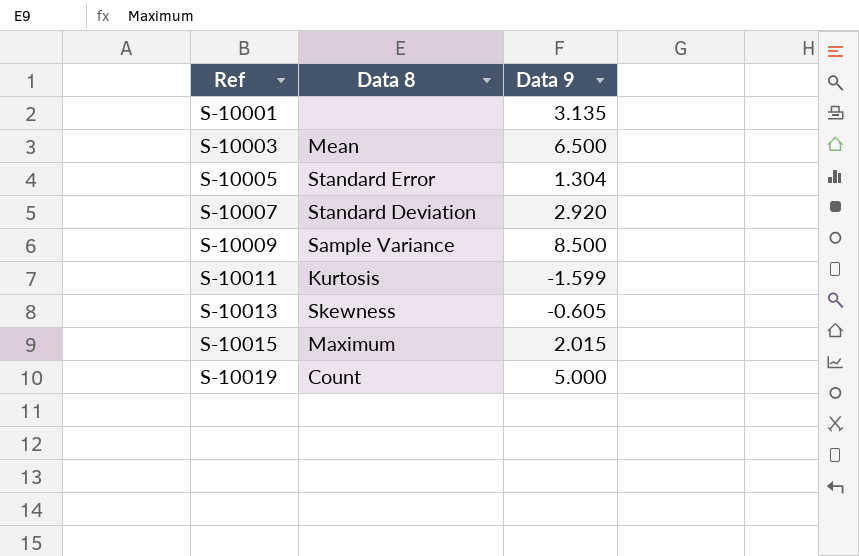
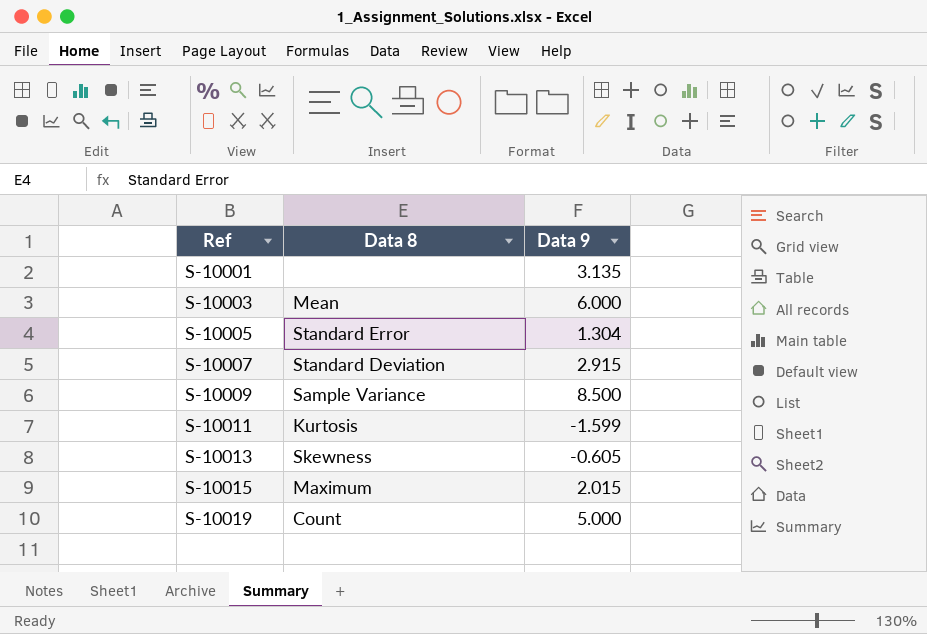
S-10003 | Data 9: 6.500 -> 6.000
S-10007 | Data 9: 2.920 -> 2.915

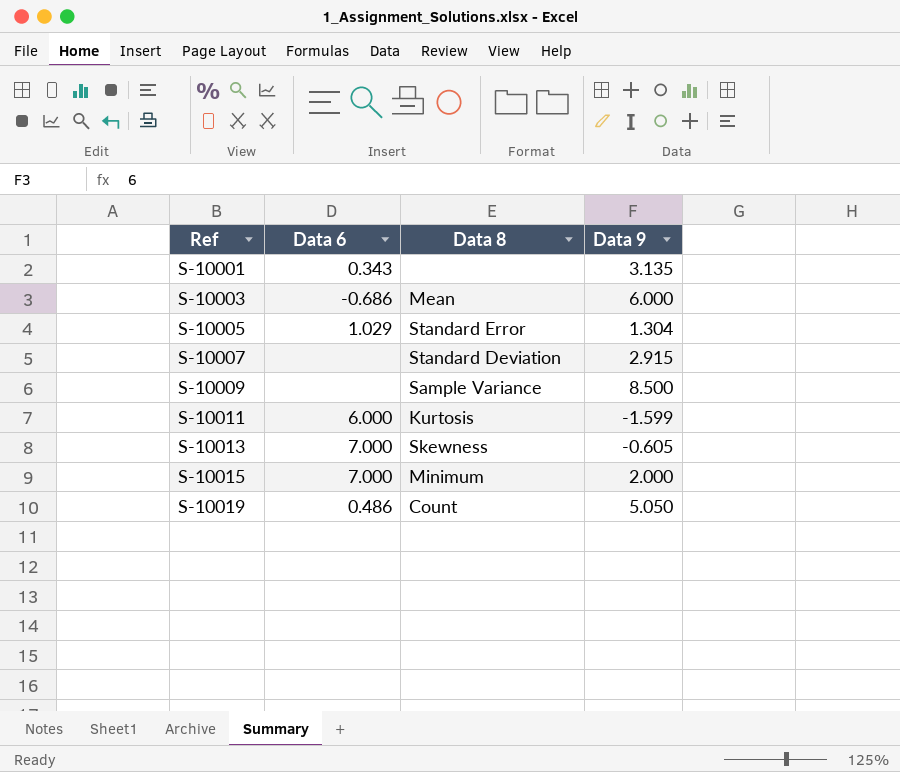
column Data 6 | position: none -> 2
S-10015 | Data 8: Maximum -> Minimum
S-10015 | Data 9: 2.015 -> 2.000
S-10019 | Data 9: 5.000 -> 5.050

